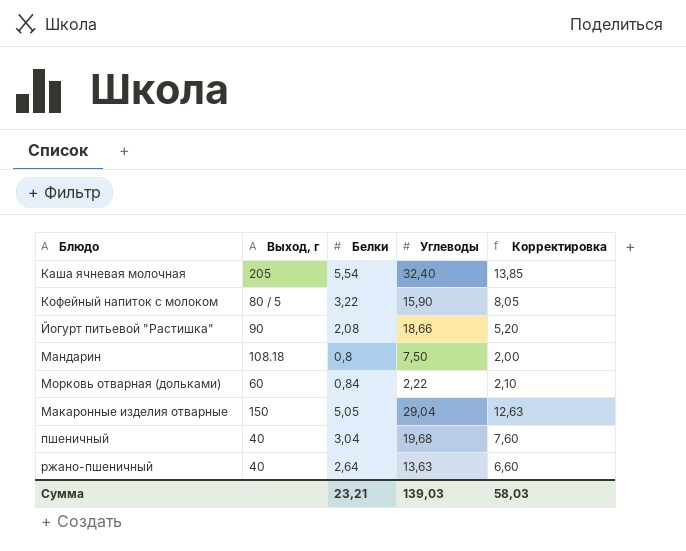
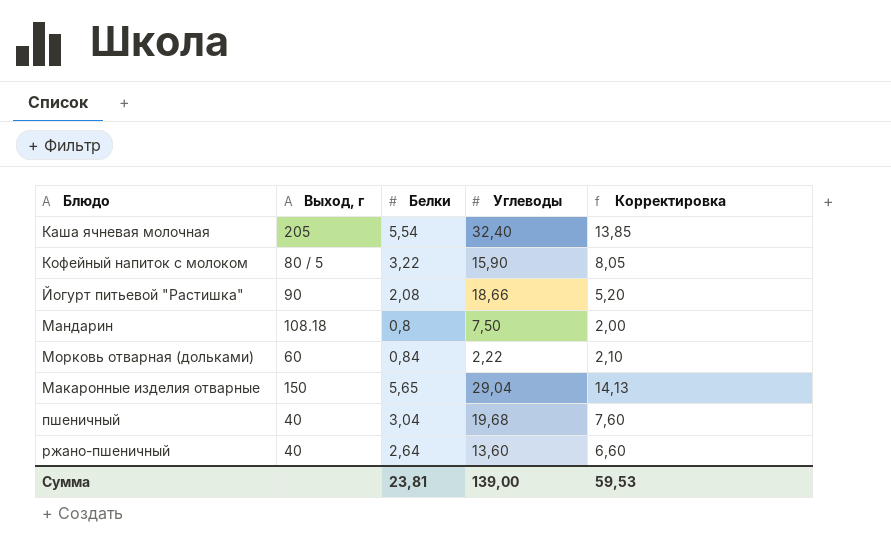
Макаронные изделия отварные | Белки: 5,05 -> 5,65
Макаронные изделия отварные | Корректировка: 12,63 -> 14,13
ржано-пшеничный | Углеводы: 13,63 -> 13,60
Сумма | Белки: 23,21 -> 23,81
Сумма | Углеводы: 139,03 -> 139,00
Сумма | Корректировка: 58,03 -> 59,53

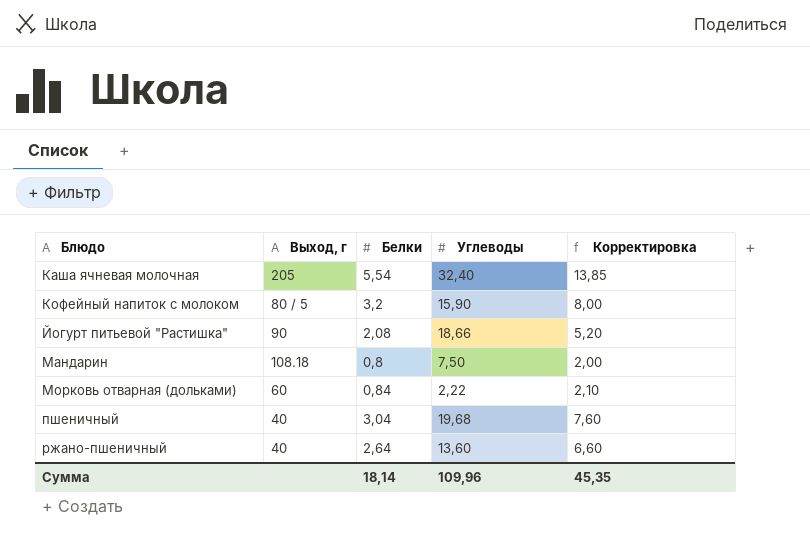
row Макаронные изделия отварные: 150 | 5,65 | 29,04 | 14,13 -> none
Кофейный напиток с молоком | Белки: 3,22 -> 3,2
Кофейный напиток с молоком | Корректировка: 8,05 -> 8,00
Сумма | Белки: 23,81 -> 18,14
Сумма | Углеводы: 139,00 -> 109,96
Сумма | Корректировка: 59,53 -> 45,35

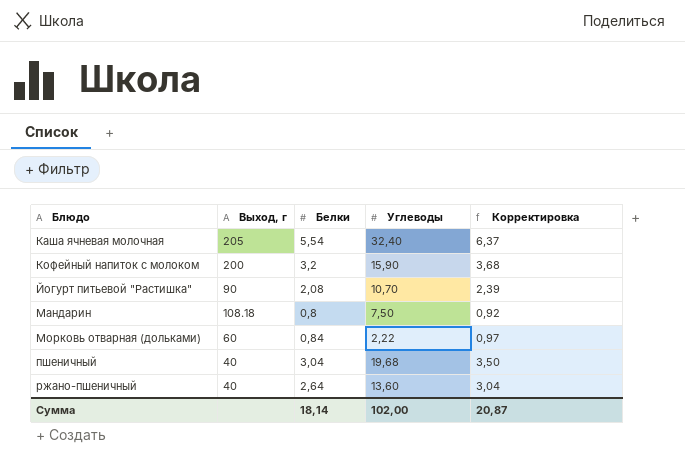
column Корректировка | formula: [Белки] * 2,5 -> [Белки] * 1,15
Кофейный напиток с молоком | Выход, г: 80 / 5 -> 200
Йогурт питьевой "Растишка" | Углеводы: 18,66 -> 10,70
Сумма | Углеводы: 109,96 -> 102,00
Сумма | Корректировка: 45,35 -> 20,87

